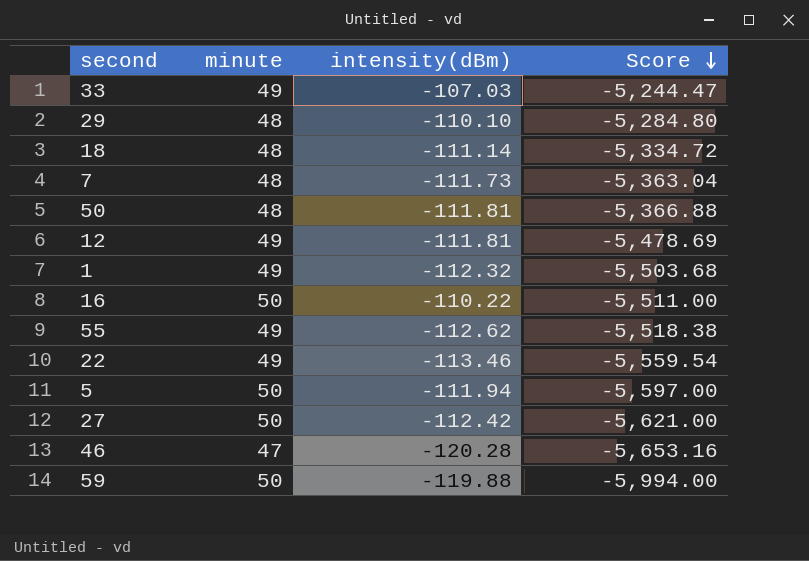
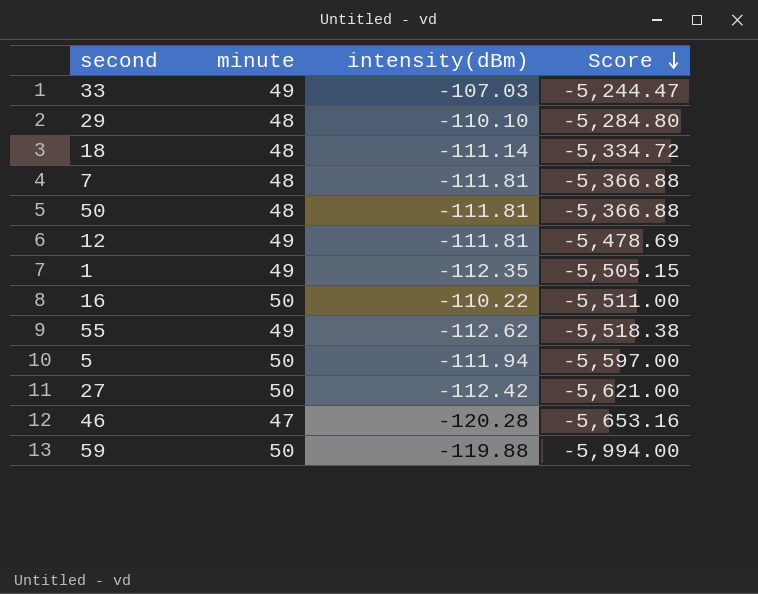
row 22: 49 | -113.46 | -5,559.54 -> none
7 | intensity(dBm): -111.73 -> -111.81
7 | Score: -5,363.04 -> -5,366.88
1 | intensity(dBm): -112.32 -> -112.35
1 | Score: -5,503.68 -> -5,505.15

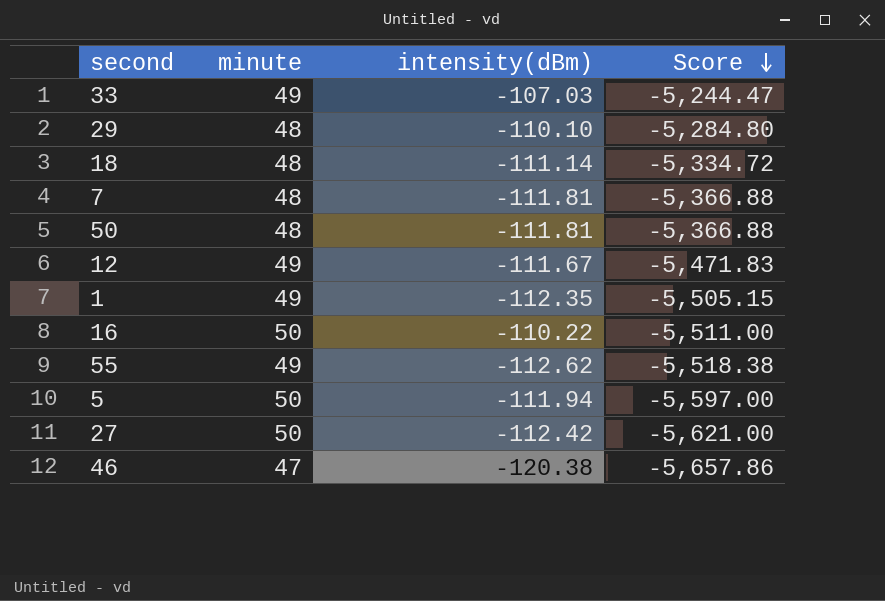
row 59: 50 | -119.88 | -5,994.00 -> none
12 | intensity(dBm): -111.81 -> -111.67
12 | Score: -5,478.69 -> -5,471.83
46 | intensity(dBm): -120.28 -> -120.38
46 | Score: -5,653.16 -> -5,657.86

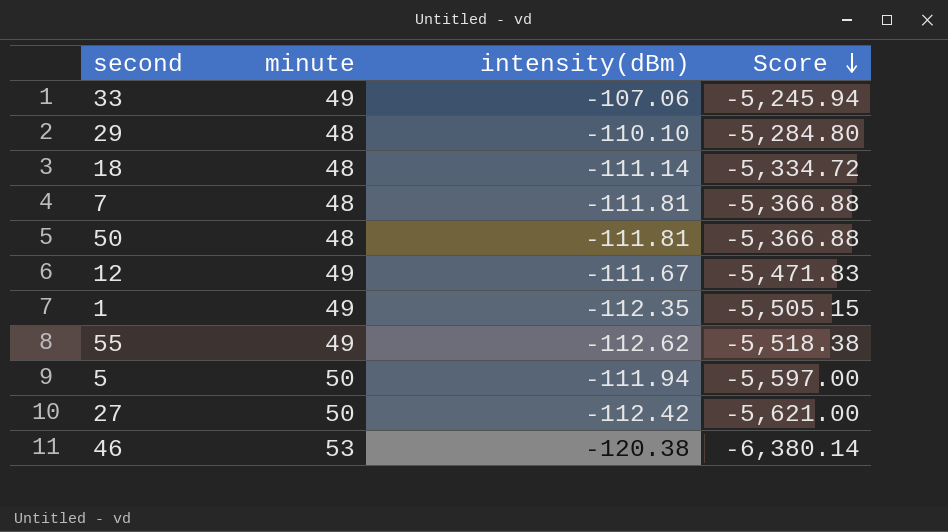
row 16: 50 | -110.22 | -5,511.00 -> none
33 | intensity(dBm): -107.03 -> -107.06
33 | Score: -5,244.47 -> -5,245.94
46 | minute: 47 -> 53
46 | Score: -5,657.86 -> -6,380.14

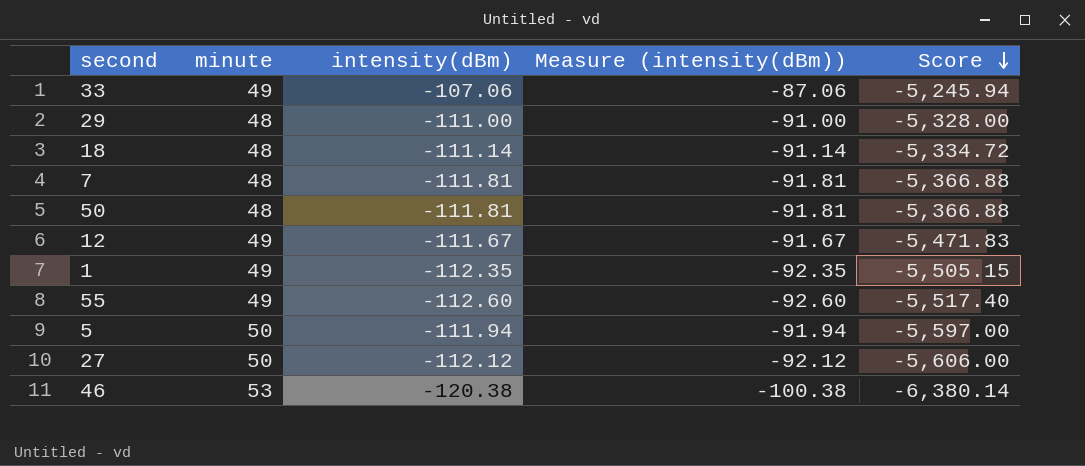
column Measure (intensity(dBm)) | formula: none -> [intensity(dBm)] + 20
29 | intensity(dBm): -110.10 -> -111.00
29 | Score: -5,284.80 -> -5,328.00
55 | intensity(dBm): -112.62 -> -112.60
55 | Score: -5,518.38 -> -5,517.40
27 | intensity(dBm): -112.42 -> -112.12
27 | Score: -5,621.00 -> -5,606.00

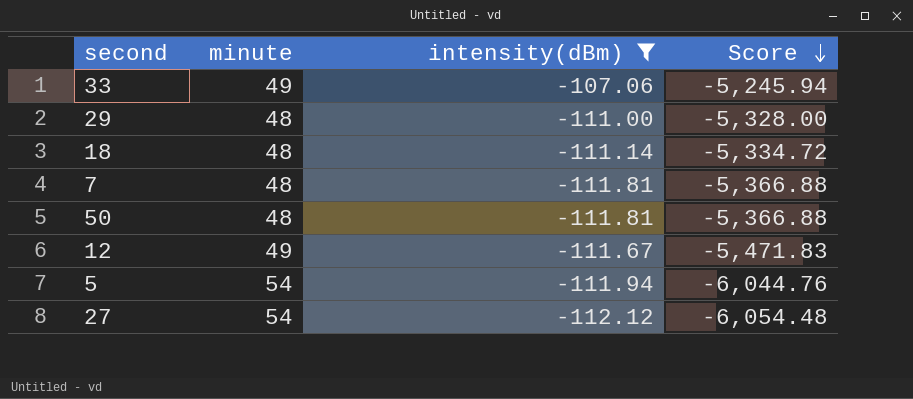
filter: none -> intensity(dBm) >= -112.12
column Measure (intensity(dBm)) | formula: [intensity(dBm)] + 20 -> none
5 | minute: 50 -> 54
5 | Score: -5,597.00 -> -6,044.76
27 | minute: 50 -> 54
27 | Score: -5,606.00 -> -6,054.48

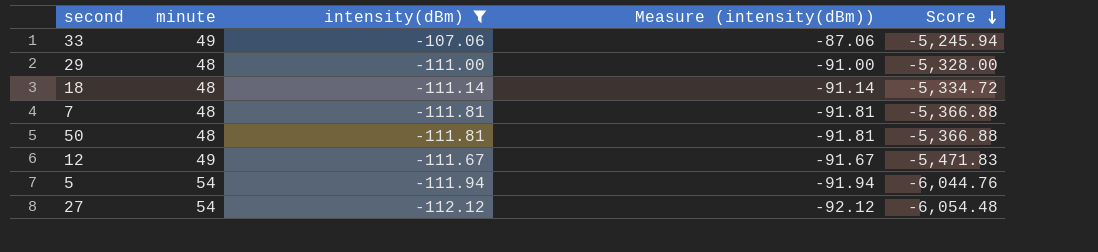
column Measure (intensity(dBm)) | formula: none -> [intensity(dBm)] + 20

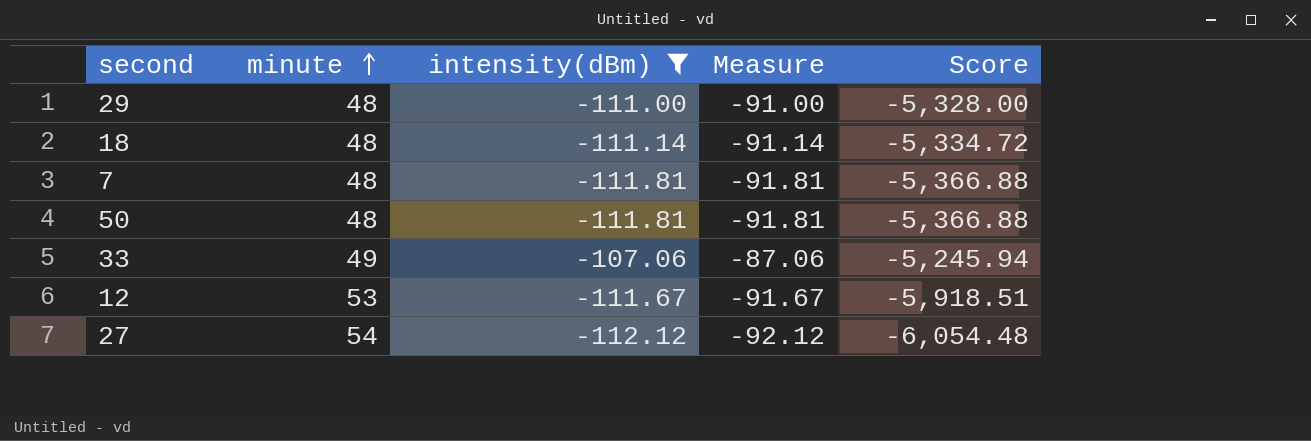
row order: Score descending -> minute ascending
column name: Measure (intensity(dBm)) -> Measure
row 5: 54 | -111.94 | -91.94 | -6,044.76 -> none
12 | minute: 49 -> 53
12 | Score: -5,471.83 -> -5,918.51

